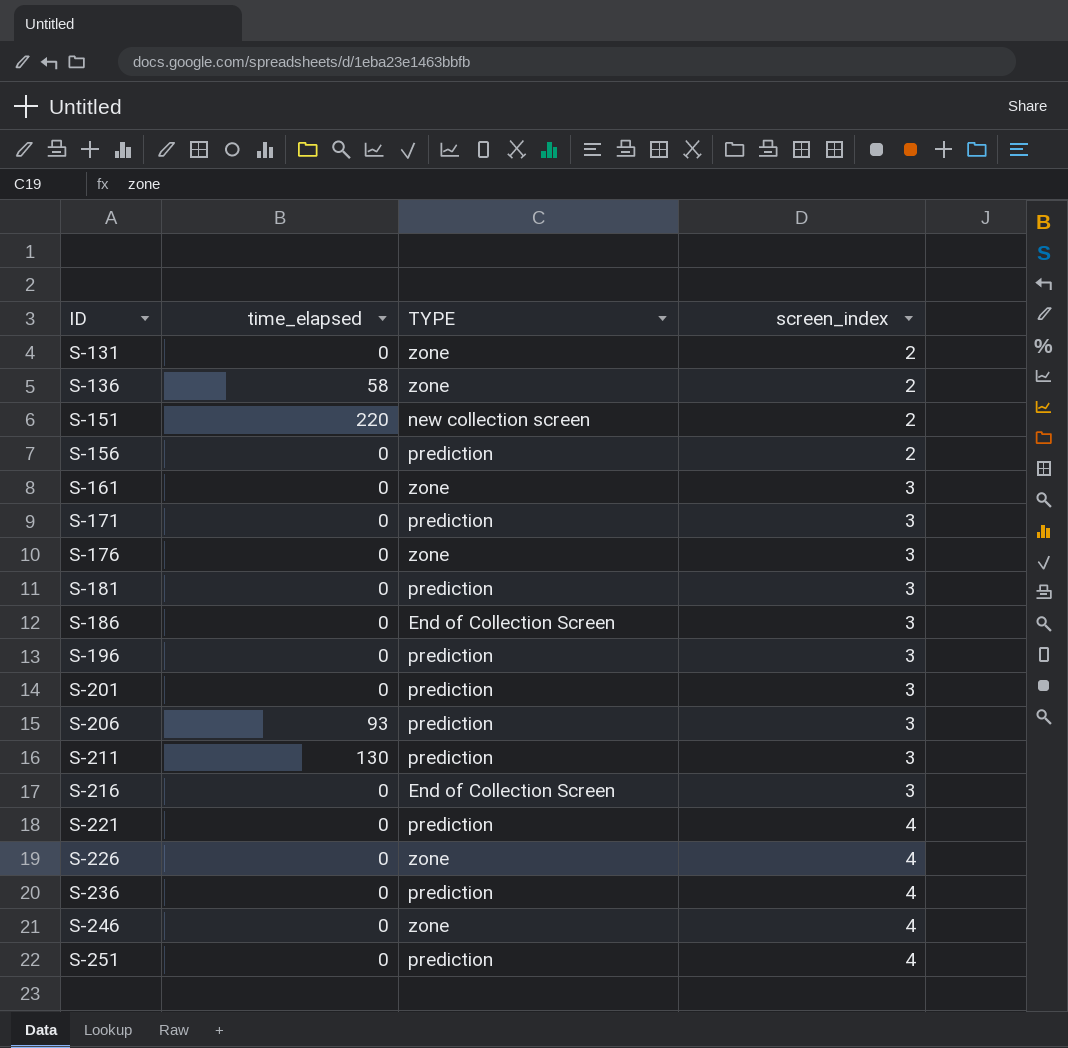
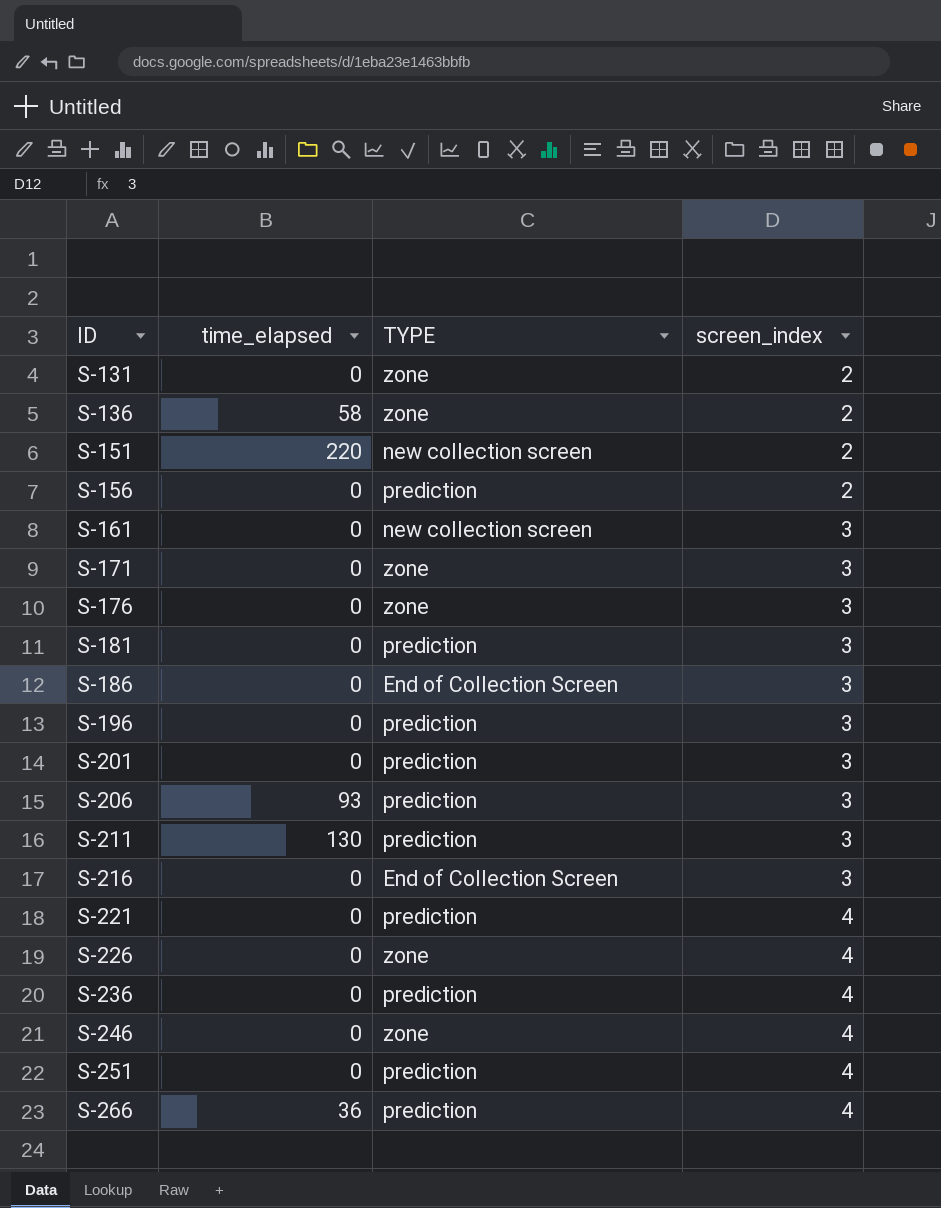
S-161 | TYPE: zone -> new collection screen
S-171 | TYPE: prediction -> zone
row S-266: none -> 36 | prediction | 4

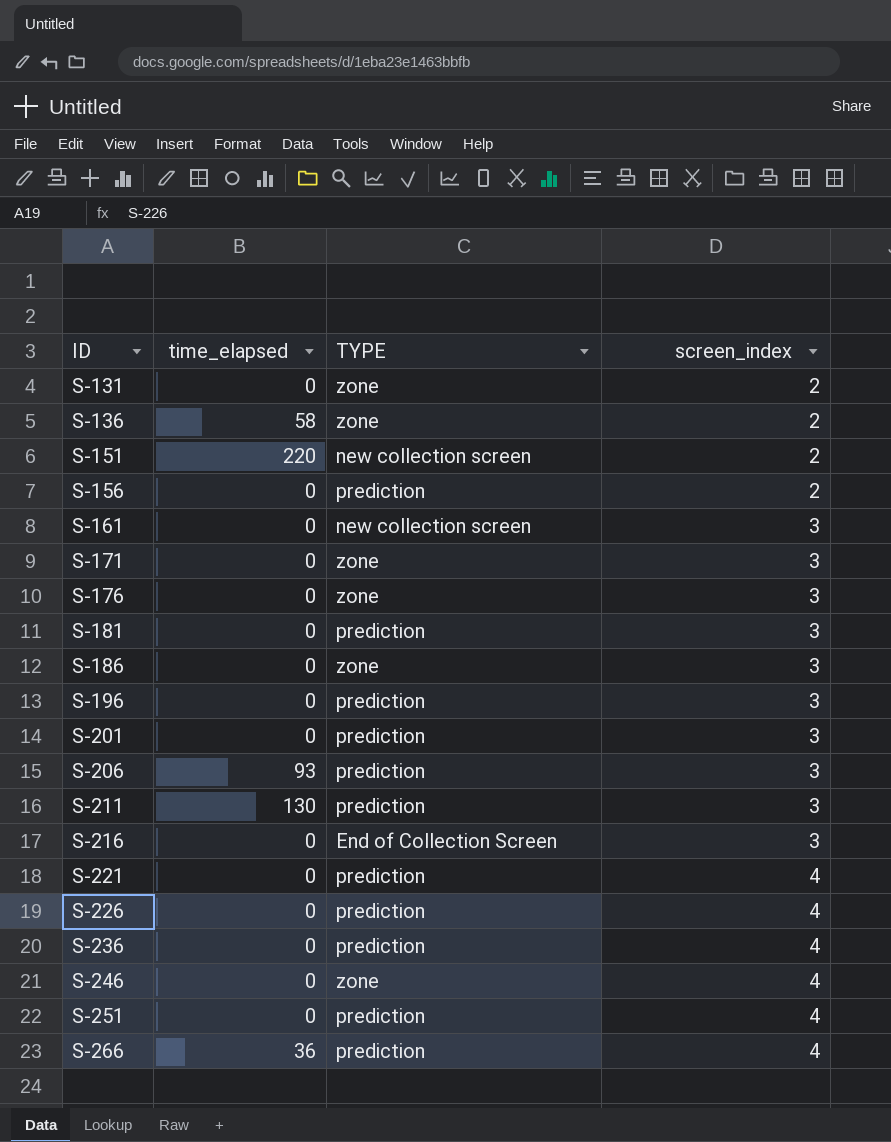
S-186 | TYPE: End of Collection Screen -> zone
S-226 | TYPE: zone -> prediction

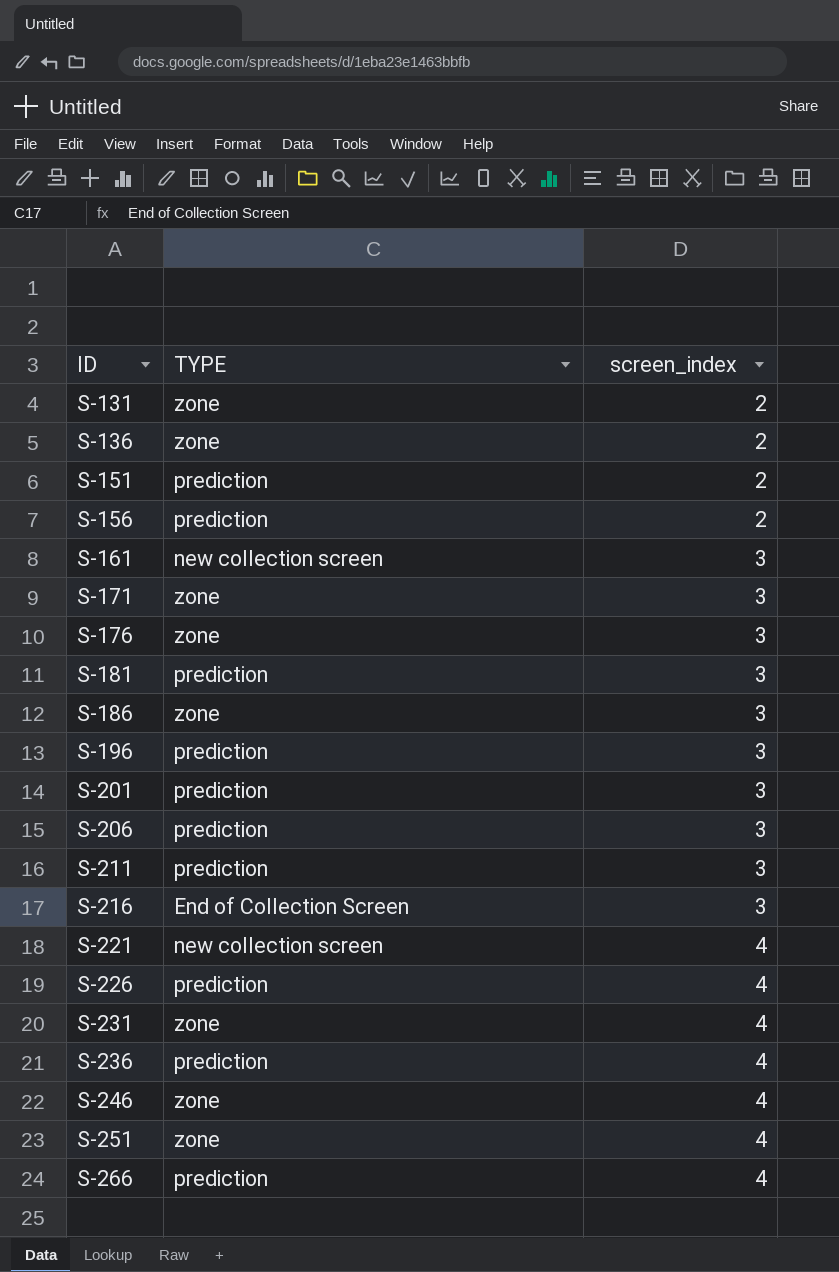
column time_elapsed | position: 2 -> none
S-151 | TYPE: new collection screen -> prediction
S-221 | TYPE: prediction -> new collection screen
row S-231: none -> zone | 4
S-251 | TYPE: prediction -> zone

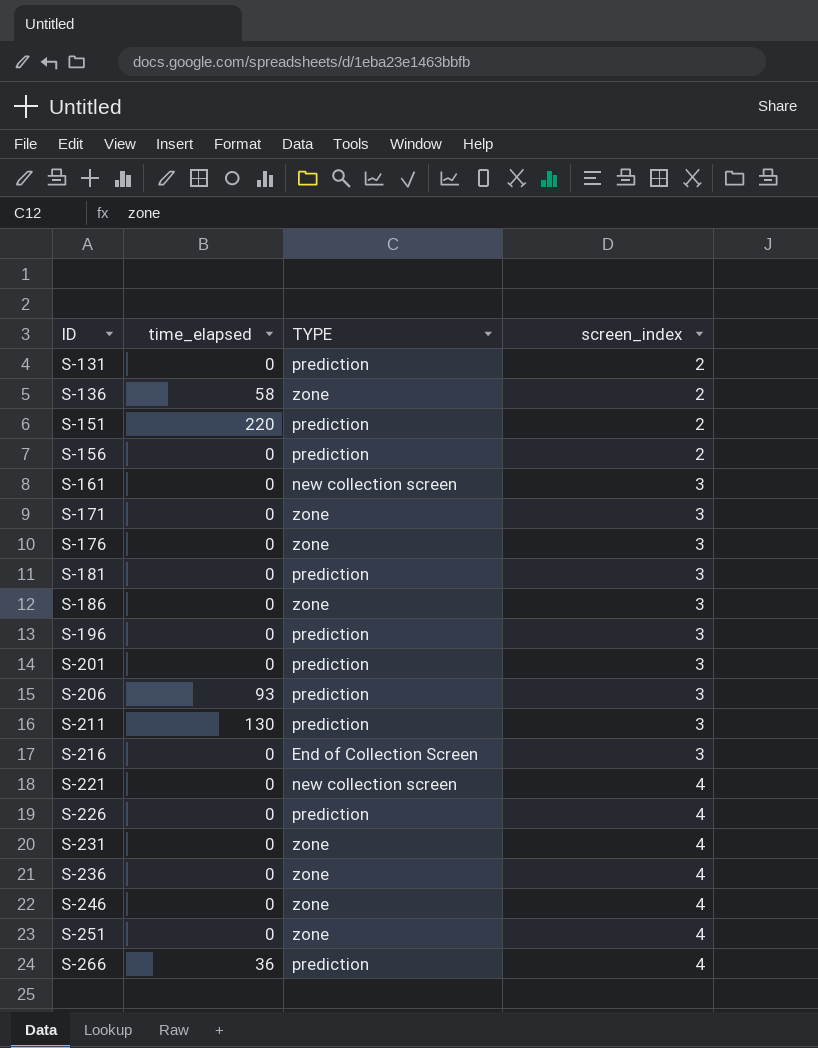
column time_elapsed | position: none -> 2
S-131 | TYPE: zone -> prediction
S-236 | TYPE: prediction -> zone

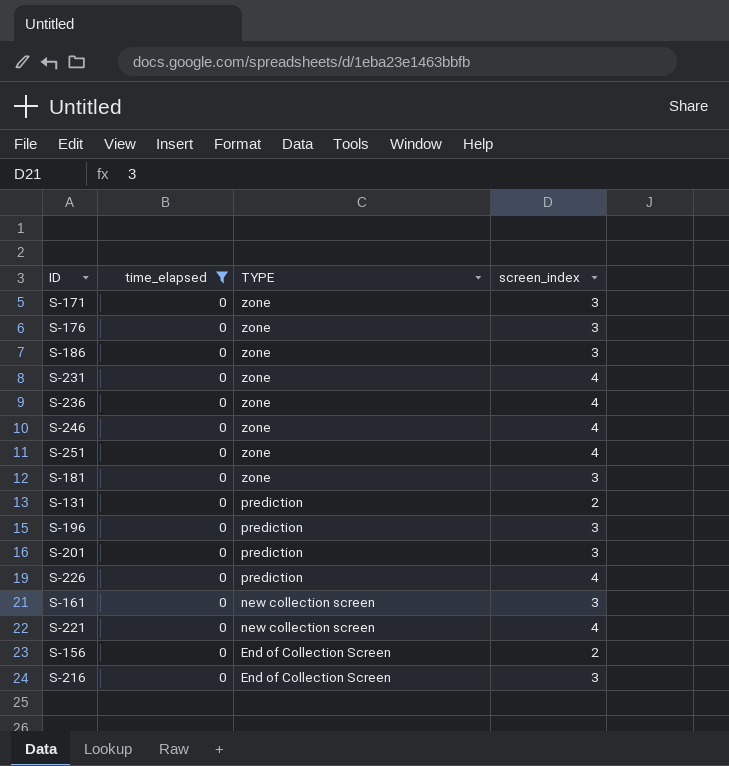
filter: none -> time_elapsed = 0
row order: ID ascending -> TYPE descending
S-181 | TYPE: prediction -> zone
S-156 | TYPE: prediction -> End of Collection Screen

